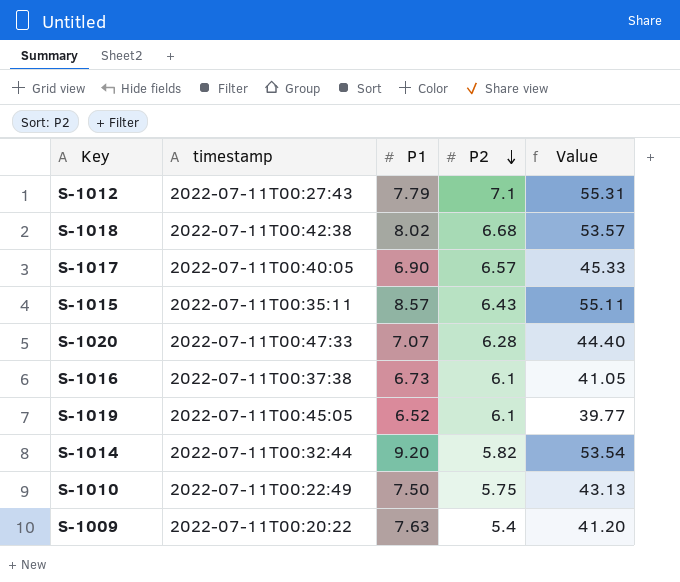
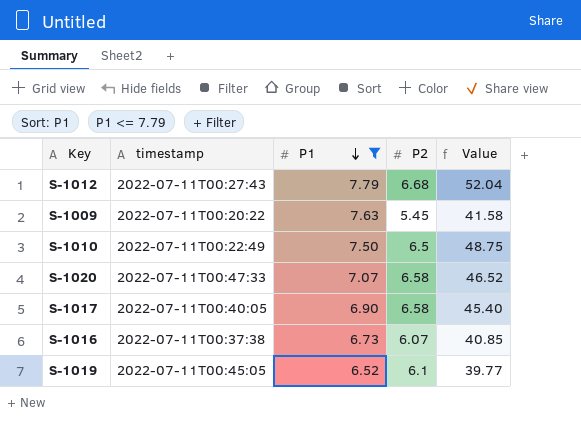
filter: none -> P1 <= 7.79
row order: P2 descending -> P1 descending
S-1012 | P2: 7.1 -> 6.68
S-1012 | Value: 55.31 -> 52.04
S-1009 | P2: 5.4 -> 5.45
S-1009 | Value: 41.20 -> 41.58
S-1010 | P2: 5.75 -> 6.5
S-1010 | Value: 43.13 -> 48.75
S-1020 | P2: 6.28 -> 6.58
S-1020 | Value: 44.40 -> 46.52
S-1017 | P2: 6.57 -> 6.58
S-1017 | Value: 45.33 -> 45.40
S-1016 | P2: 6.1 -> 6.07
S-1016 | Value: 41.05 -> 40.85

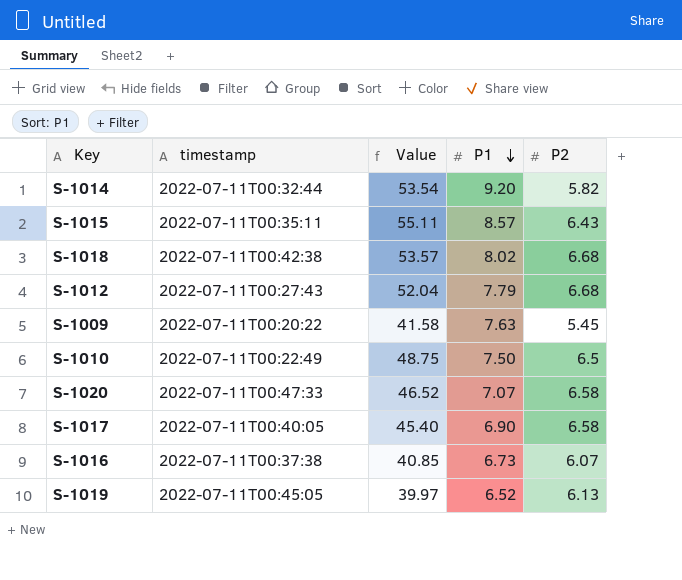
filter: P1 <= 7.79 -> none
column Value | position: 5 -> 3
S-1019 | Value: 39.77 -> 39.97
S-1019 | P2: 6.1 -> 6.13

